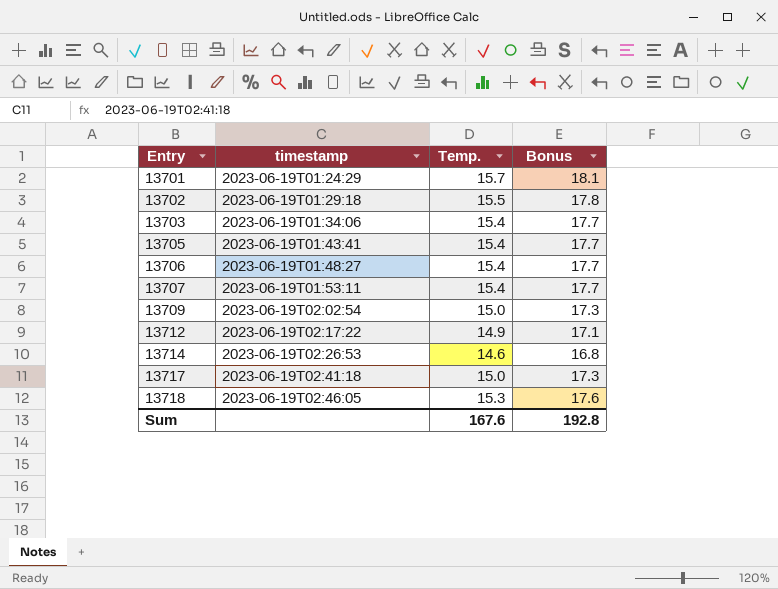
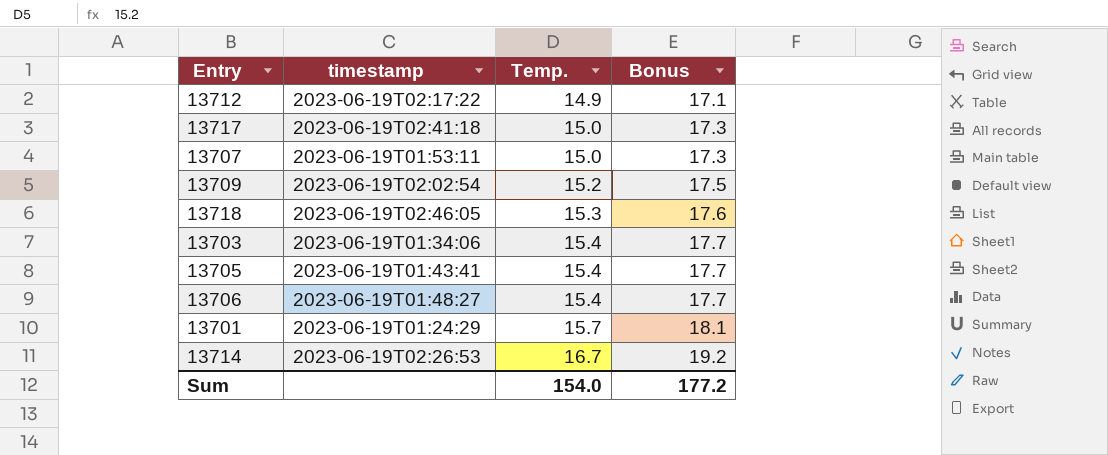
row order: Entry ascending -> Temp. ascending
row 13702: 2023-06-19T01:29:18 | 15.5 | 17.8 -> none
13707 | Temp.: 15.4 -> 15.0
13707 | Bonus: 17.7 -> 17.3
13709 | Temp.: 15.0 -> 15.2
13709 | Bonus: 17.3 -> 17.5
13714 | Temp.: 14.6 -> 16.7
13714 | Bonus: 16.8 -> 19.2
Sum | Temp.: 167.6 -> 154.0
Sum | Bonus: 192.8 -> 177.2

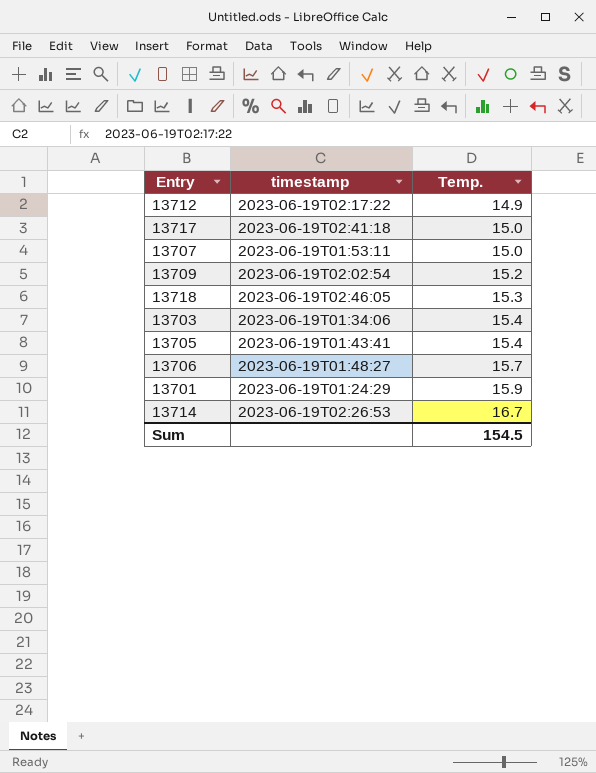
column Bonus | formula: [Temp.] * 1.15 -> none
13706 | Temp.: 15.4 -> 15.7
13701 | Temp.: 15.7 -> 15.9
Sum | Temp.: 154.0 -> 154.5

